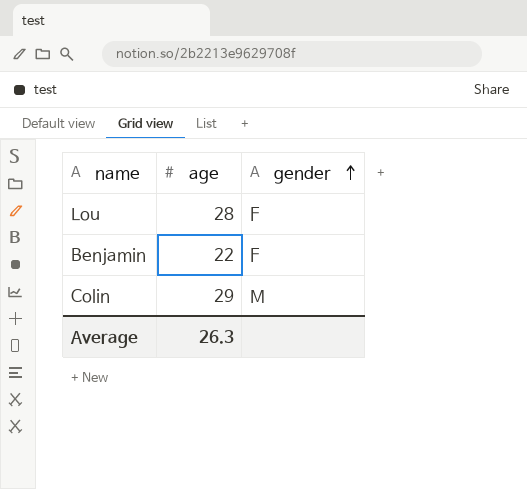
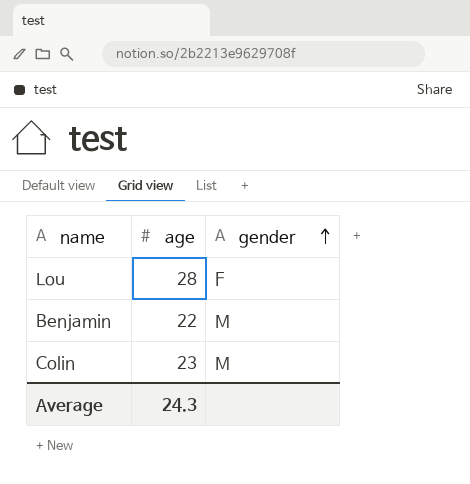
Benjamin | gender: F -> M
Colin | age: 29 -> 23
Average | age: 26.3 -> 24.3

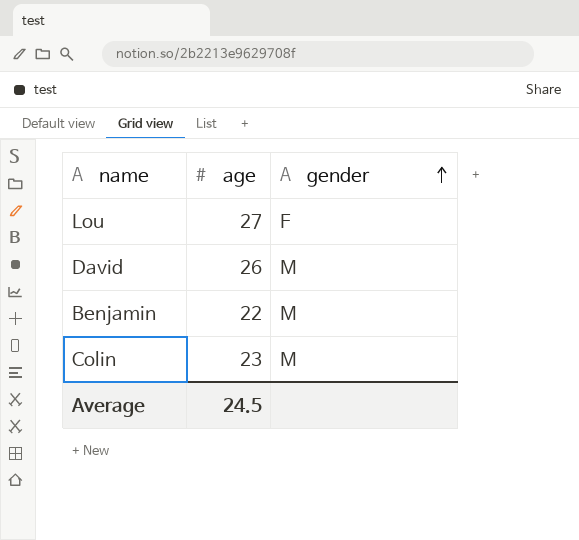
Lou | age: 28 -> 27
row David: none -> 26 | M
Average | age: 24.3 -> 24.5

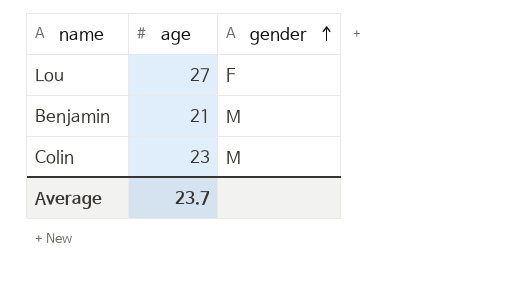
row David: 26 | M -> none
Benjamin | age: 22 -> 21
Average | age: 24.5 -> 23.7

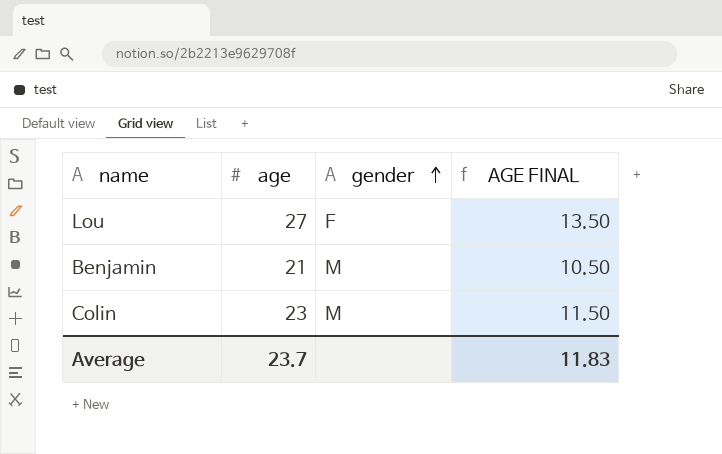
column AGE FINAL | formula: none -> [age] * 0.5

